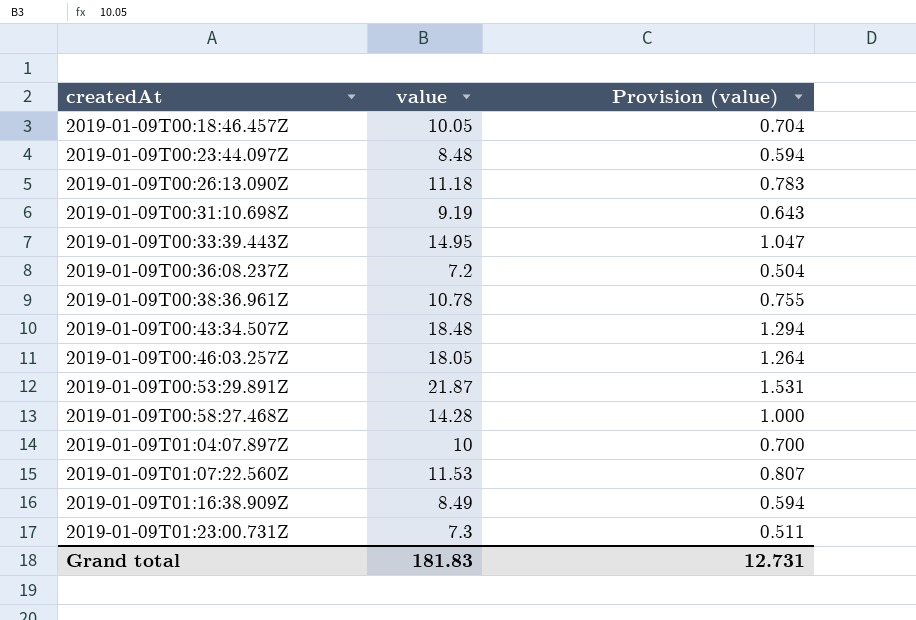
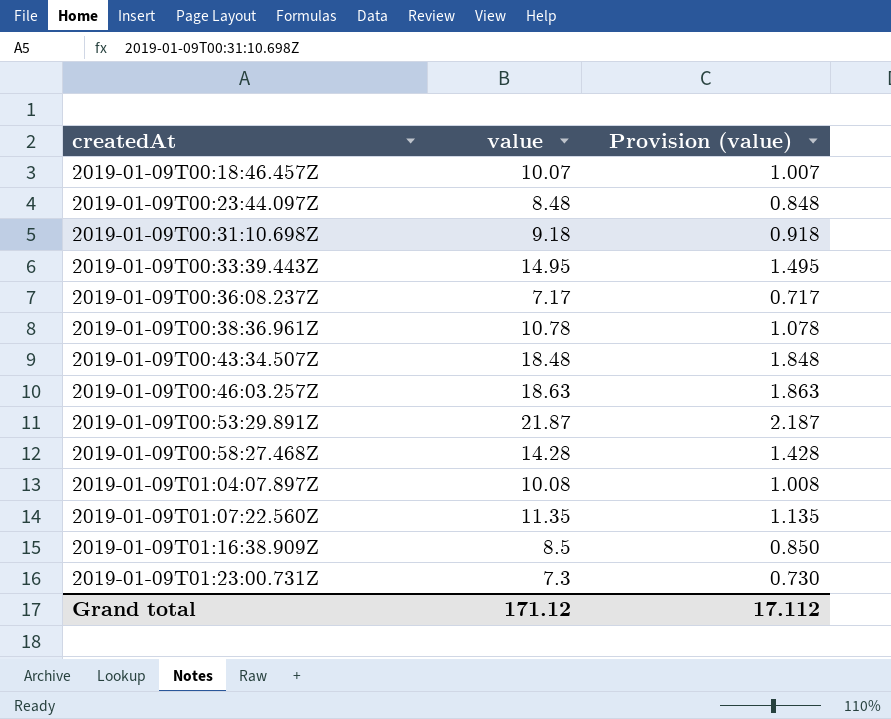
column Provision (value) | formula: [value] * 0.07 -> [value] * 0.1
row 2019-01-09T00:26:13.090Z: 11.18 | 0.783 -> none
2019-01-09T00:18:46.457Z | value: 10.05 -> 10.07
2019-01-09T00:31:10.698Z | value: 9.19 -> 9.18
2019-01-09T00:36:08.237Z | value: 7.2 -> 7.17
2019-01-09T00:46:03.257Z | value: 18.05 -> 18.63
2019-01-09T01:04:07.897Z | value: 10 -> 10.08
2019-01-09T01:07:22.560Z | value: 11.53 -> 11.35
2019-01-09T01:16:38.909Z | value: 8.49 -> 8.5
Grand total | value: 181.83 -> 171.12
Grand total | Provision (value): 12.731 -> 17.112

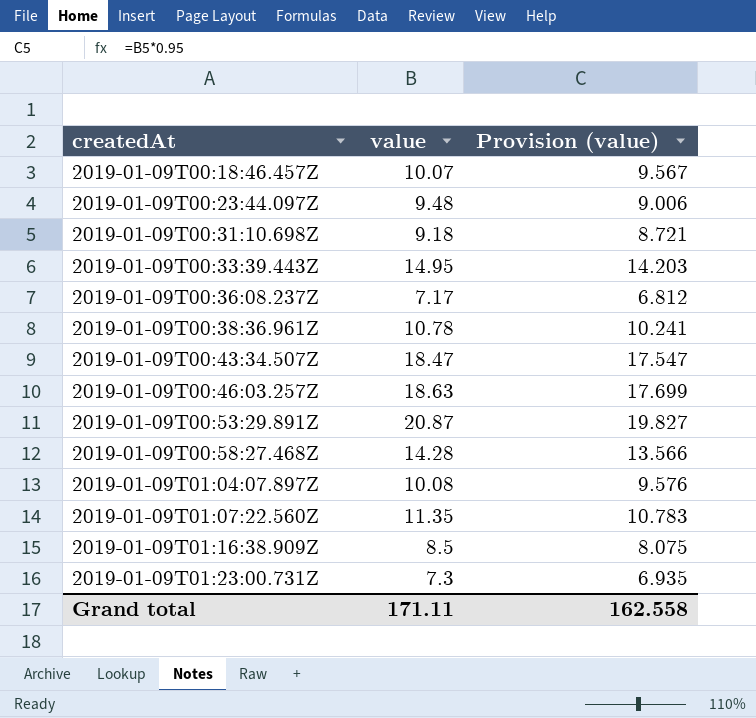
column Provision (value) | formula: [value] * 0.1 -> [value] * 0.95
2019-01-09T00:23:44.097Z | value: 8.48 -> 9.48
2019-01-09T00:43:34.507Z | value: 18.48 -> 18.47
2019-01-09T00:53:29.891Z | value: 21.87 -> 20.87
Grand total | value: 171.12 -> 171.11
Grand total | Provision (value): 17.112 -> 162.558

